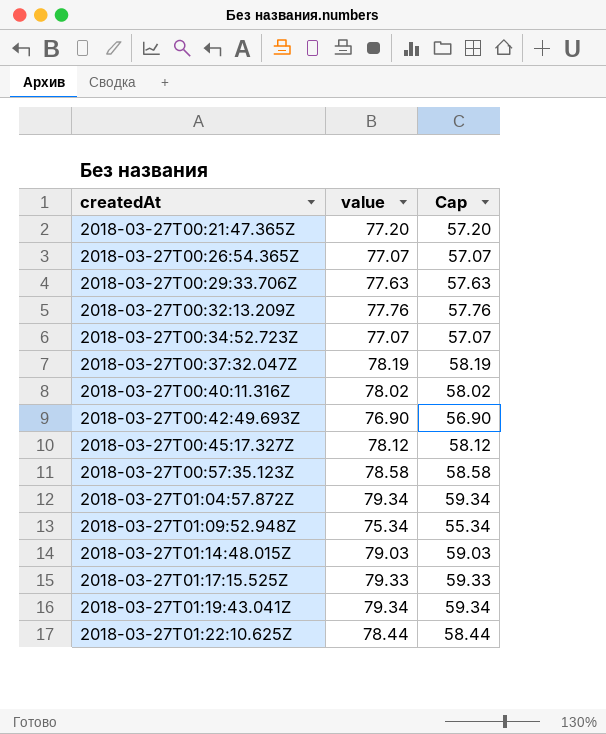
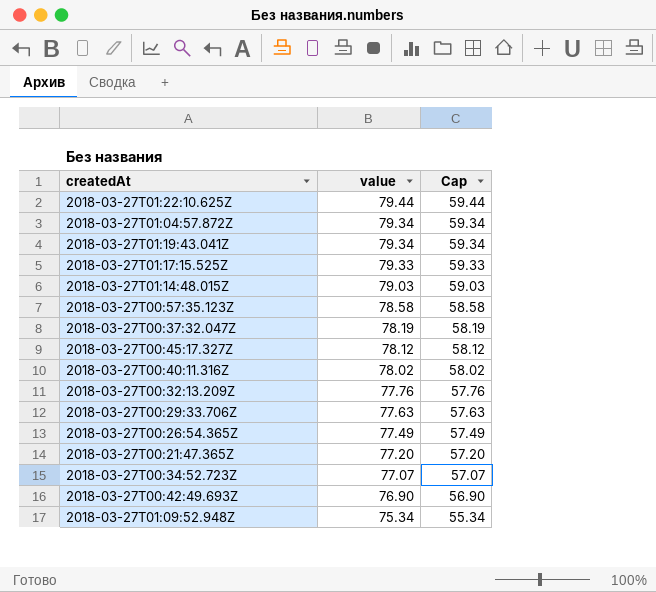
row order: createdAt ascending -> value descending
2018-03-27T01:22:10.625Z | value: 78.44 -> 79.44
2018-03-27T01:22:10.625Z | Cap: 58.44 -> 59.44
2018-03-27T00:26:54.365Z | value: 77.07 -> 77.49
2018-03-27T00:26:54.365Z | Cap: 57.07 -> 57.49

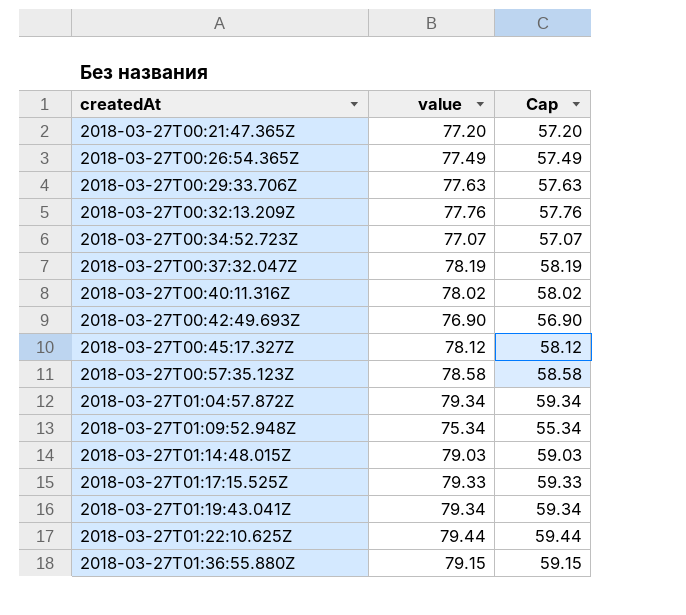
row order: value descending -> createdAt ascending
row 2018-03-27T01:36:55.880Z: none -> 79.15 | 59.15

